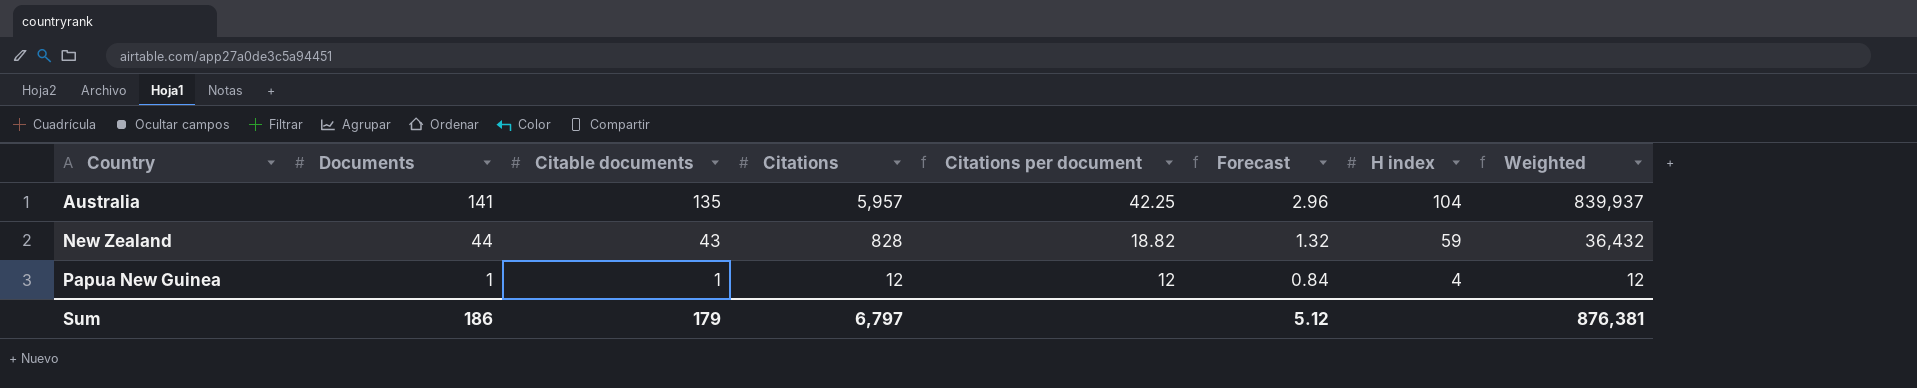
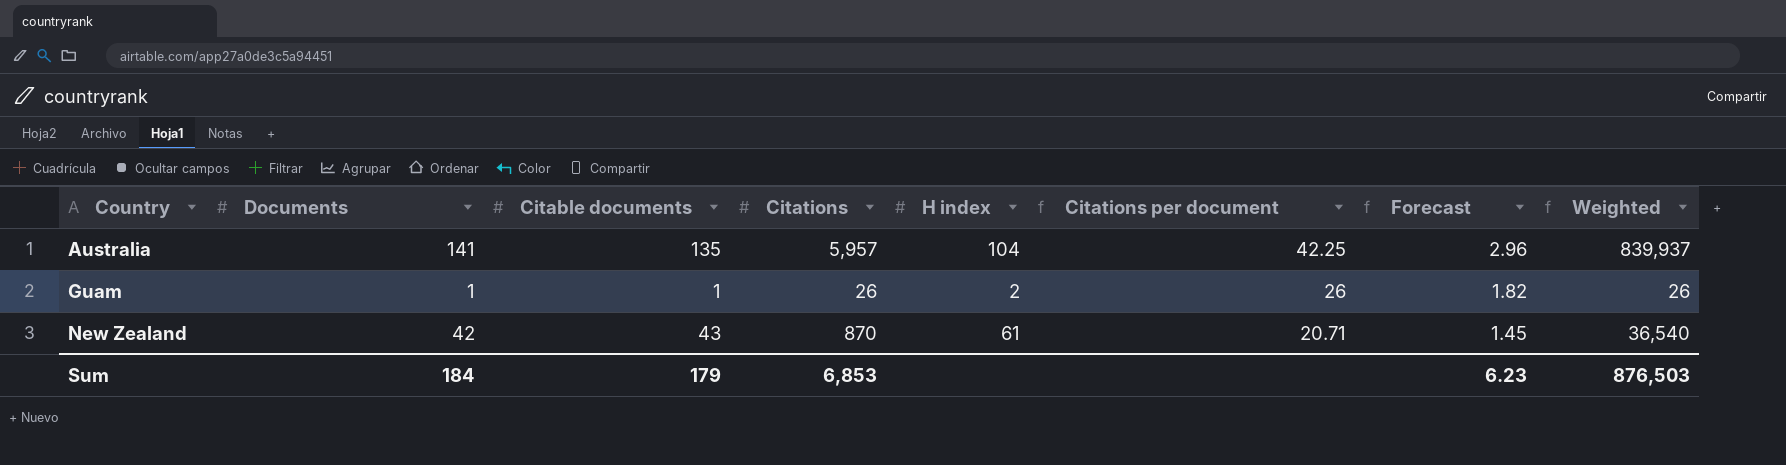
column H index | position: 7 -> 5
row Papua New Guinea: 1 | 1 | 12 | 12 | 0.84 | 4 | 12 -> none
row Guam: none -> 1 | 1 | 26 | 2 | 26 | 1.82 | 26
New Zealand | Documents: 44 -> 42
New Zealand | Citations: 828 -> 870
New Zealand | H index: 59 -> 61
New Zealand | Citations per document: 18.82 -> 20.71
New Zealand | Forecast: 1.32 -> 1.45
New Zealand | Weighted: 36,432 -> 36,540
Sum | Documents: 186 -> 184
Sum | Citations: 6,797 -> 6,853
Sum | Forecast: 5.12 -> 6.23
Sum | Weighted: 876,381 -> 876,503

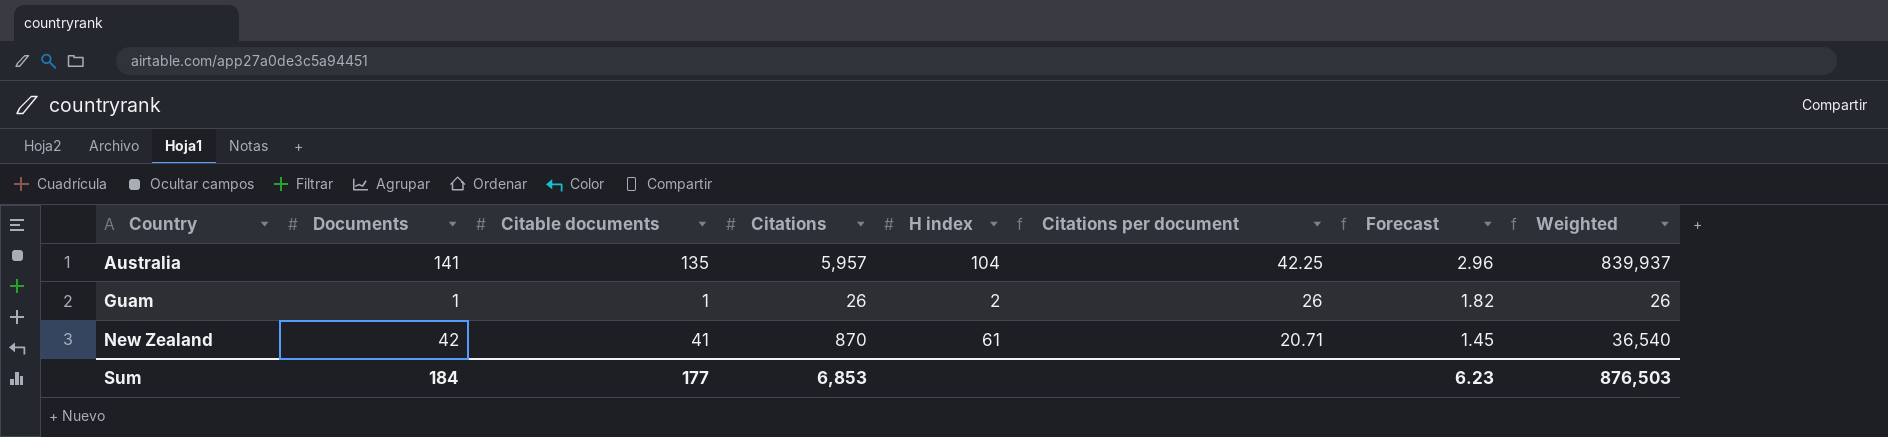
New Zealand | Citable documents: 43 -> 41
Sum | Citable documents: 179 -> 177

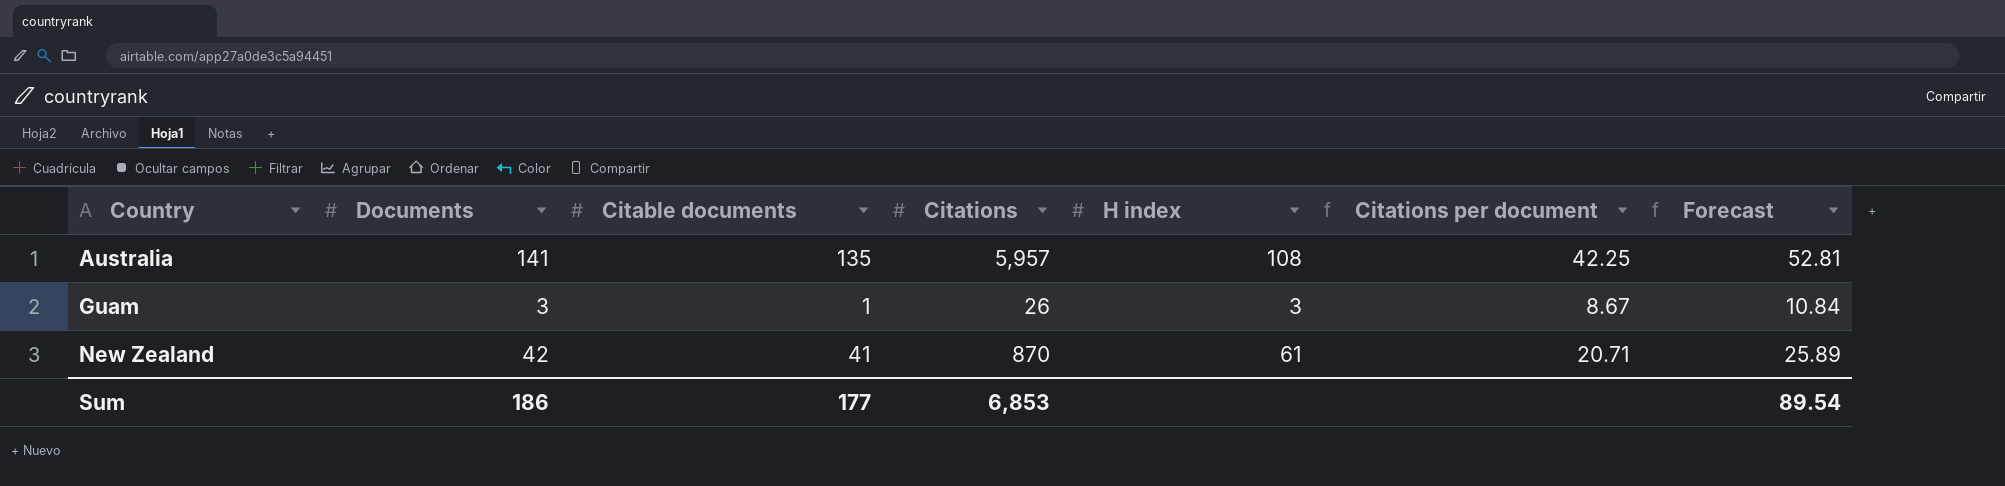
column Weighted | formula: [Documents] * [Citations] -> none
column Forecast | formula: [Citations per document] * 0.07 -> [Citations per document] * 1.25
Australia | H index: 104 -> 108
Guam | Documents: 1 -> 3
Guam | H index: 2 -> 3
Guam | Citations per document: 26 -> 8.67
Sum | Documents: 184 -> 186
Sum | Forecast: 6.23 -> 89.54

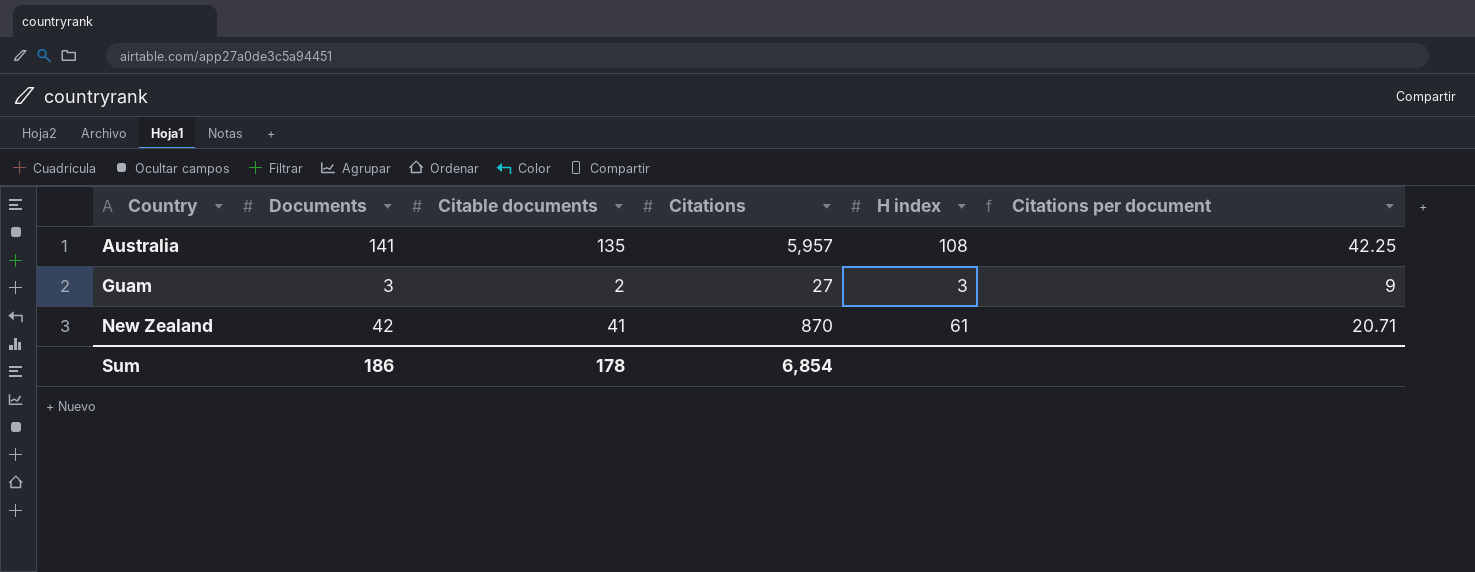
column Forecast | formula: [Citations per document] * 1.25 -> none
Guam | Citable documents: 1 -> 2
Guam | Citations: 26 -> 27
Guam | Citations per document: 8.67 -> 9
Sum | Citable documents: 177 -> 178
Sum | Citations: 6,853 -> 6,854

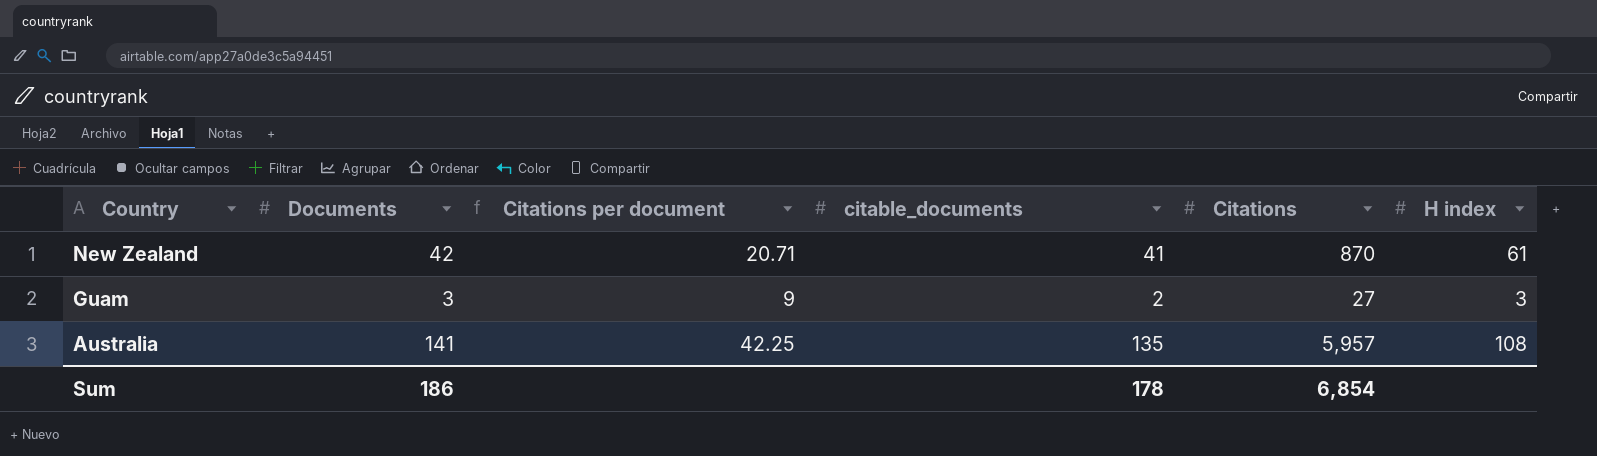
row order: Country ascending -> Country descending
column Citations per document | position: 6 -> 3
column name: Citable documents -> citable_documents

